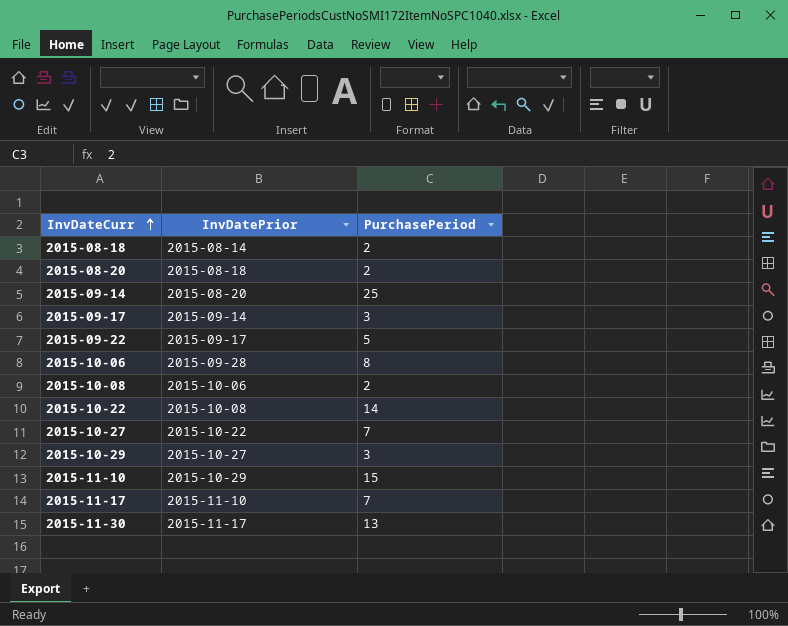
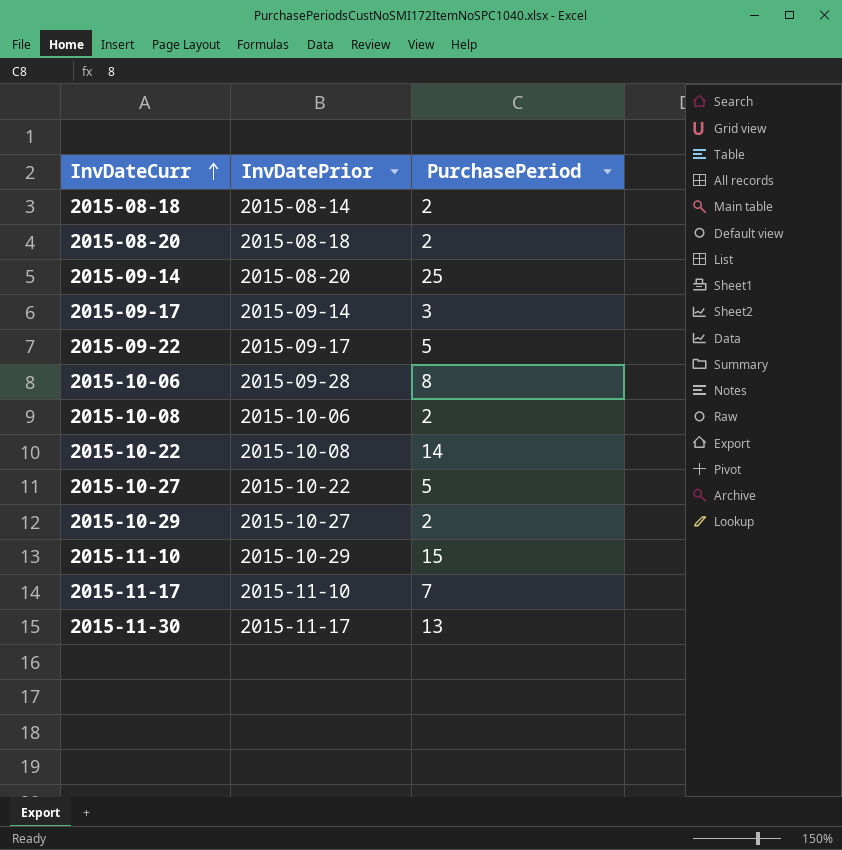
2015-10-27 | PurchasePeriod: 7 -> 5
2015-10-29 | PurchasePeriod: 3 -> 2

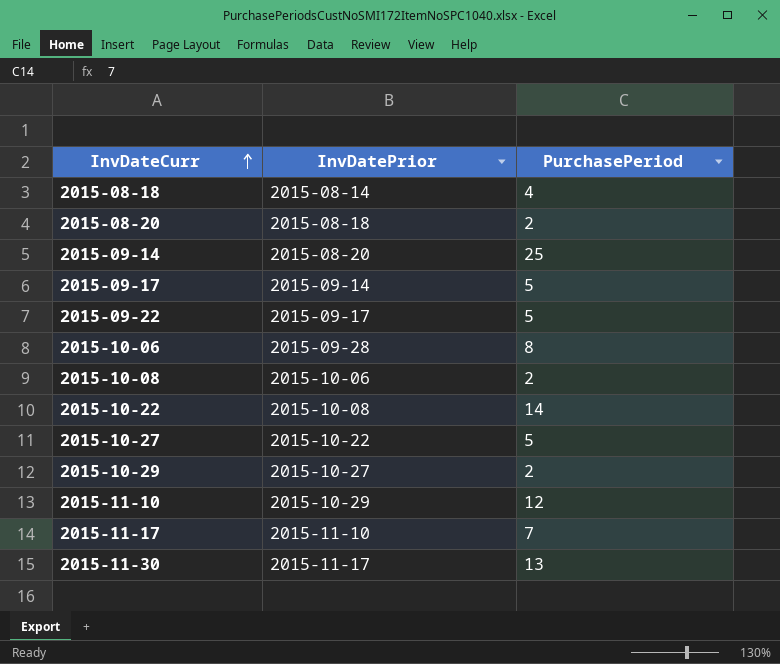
2015-08-18 | PurchasePeriod: 2 -> 4
2015-09-17 | PurchasePeriod: 3 -> 5
2015-11-10 | PurchasePeriod: 15 -> 12

